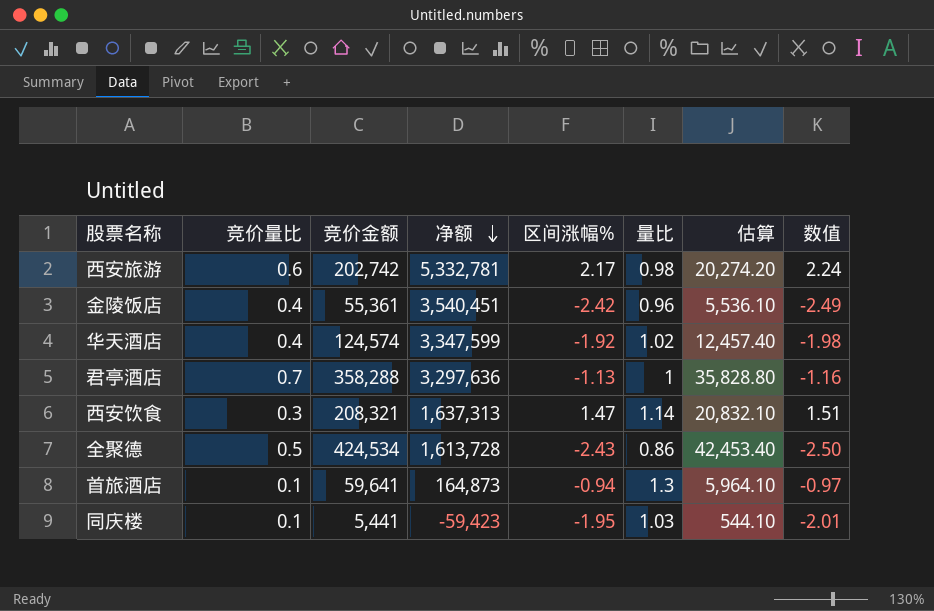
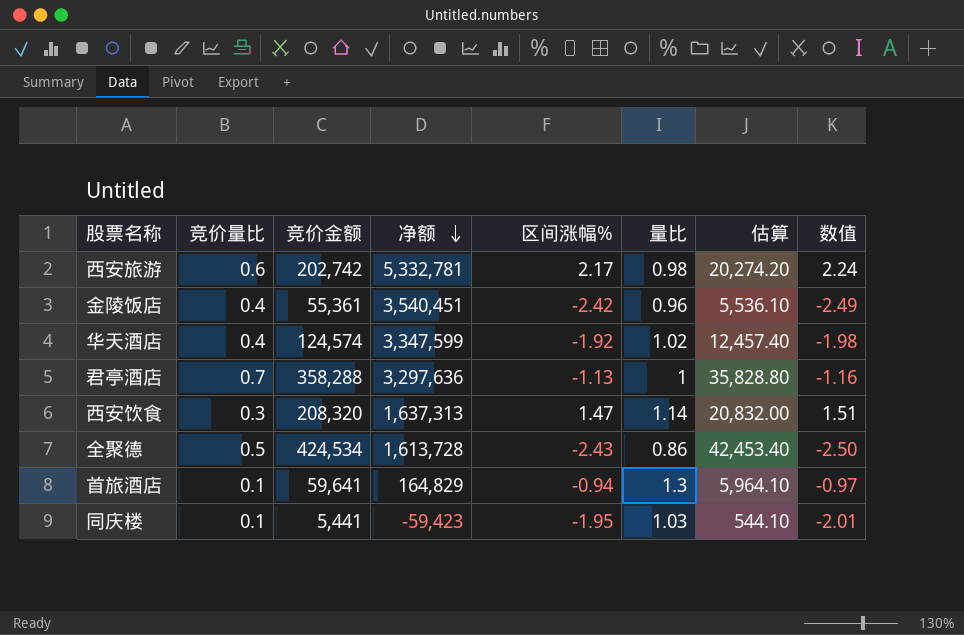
西安饮食 | 竞价金额: 208,321 -> 208,320
西安饮食 | 估算: 20,832.10 -> 20,832.00
首旅酒店 | 净额: 164,873 -> 164,829

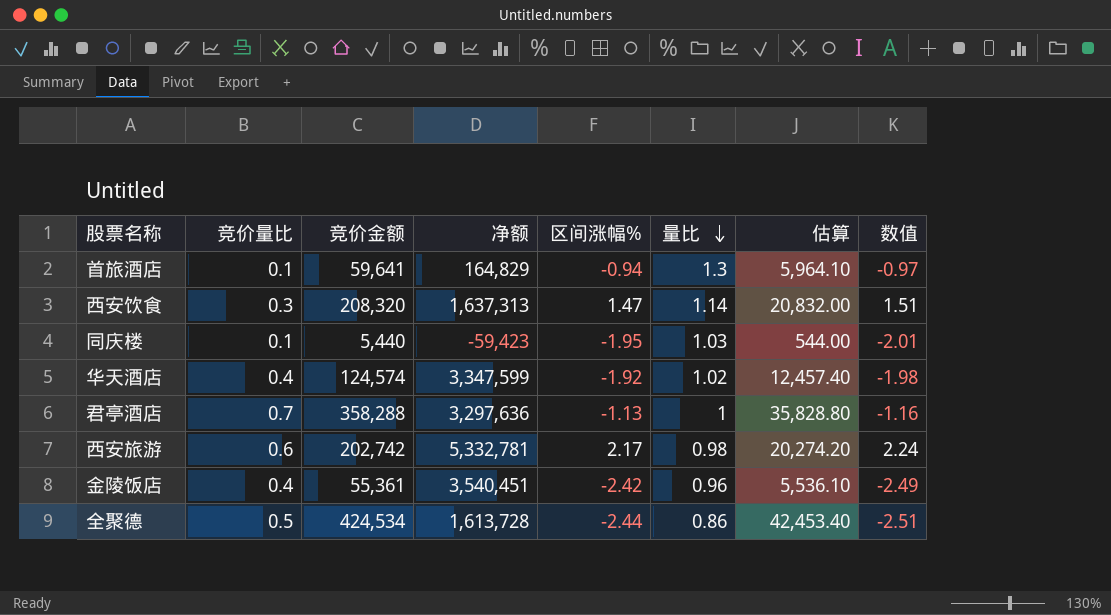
row order: 净额 descending -> 量比 descending
同庆楼 | 竞价金额: 5,441 -> 5,440
同庆楼 | 估算: 544.10 -> 544.00
全聚德 | 区间涨幅%: -2.43 -> -2.44
全聚德 | 数值: -2.50 -> -2.51

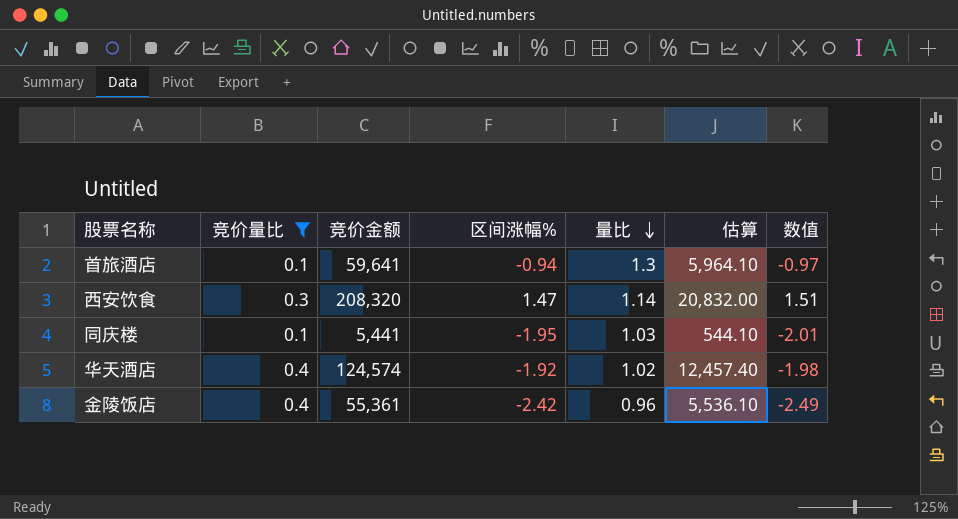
filter: none -> 竞价量比 <= 0.4
column 净额 | position: 4 -> none
同庆楼 | 竞价金额: 5,440 -> 5,441
同庆楼 | 估算: 544.00 -> 544.10

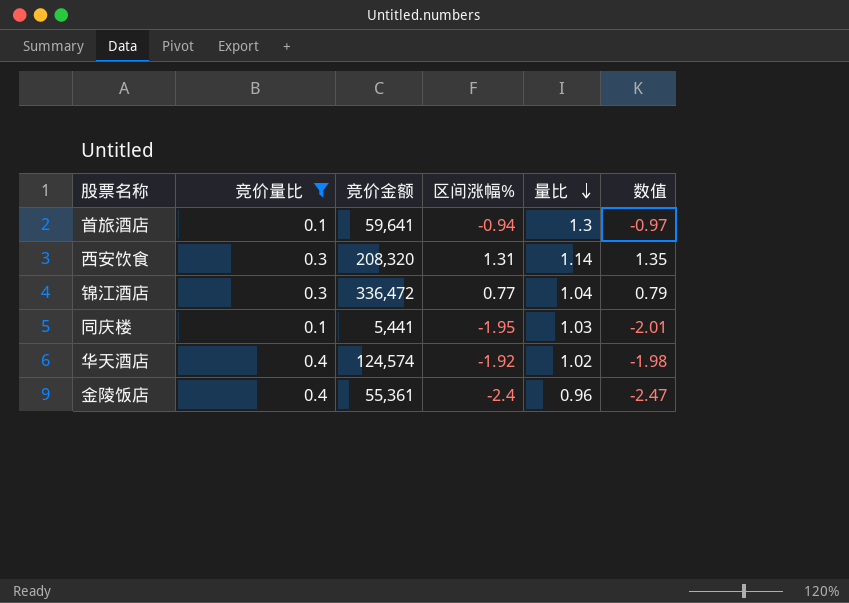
column 估算 | formula: [竞价金额] * 0.1 -> none
西安饮食 | 区间涨幅%: 1.47 -> 1.31
西安饮食 | 数值: 1.51 -> 1.35
row 锦江酒店: none -> 0.3 | 336,472 | 0.77 | 1.04 | 0.79
金陵饭店 | 区间涨幅%: -2.42 -> -2.4
金陵饭店 | 数值: -2.49 -> -2.47

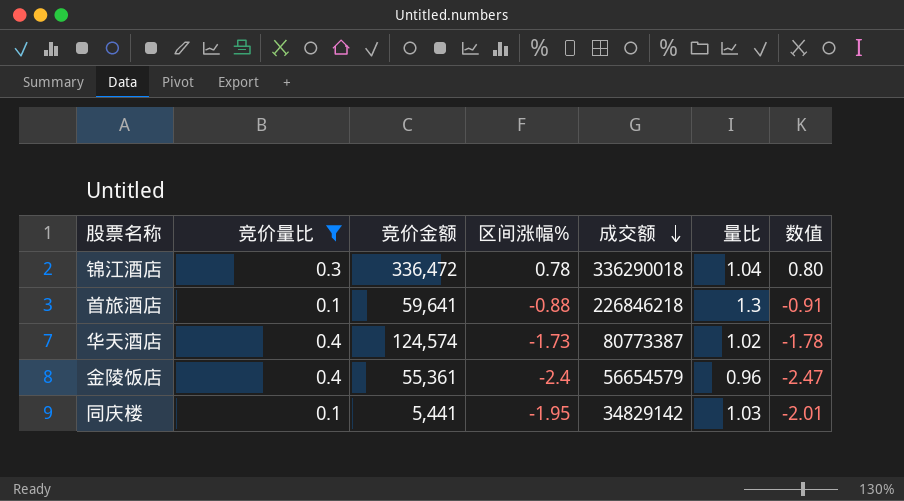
row order: 量比 descending -> 成交额 descending
column 成交额 | position: none -> 5
row 西安饮食: 0.3 | 208,320 | 1.31 | 1.14 | 1.35 -> none
锦江酒店 | 区间涨幅%: 0.77 -> 0.78
锦江酒店 | 数值: 0.79 -> 0.80
首旅酒店 | 区间涨幅%: -0.94 -> -0.88
首旅酒店 | 数值: -0.97 -> -0.91
华天酒店 | 区间涨幅%: -1.92 -> -1.73
华天酒店 | 数值: -1.98 -> -1.78

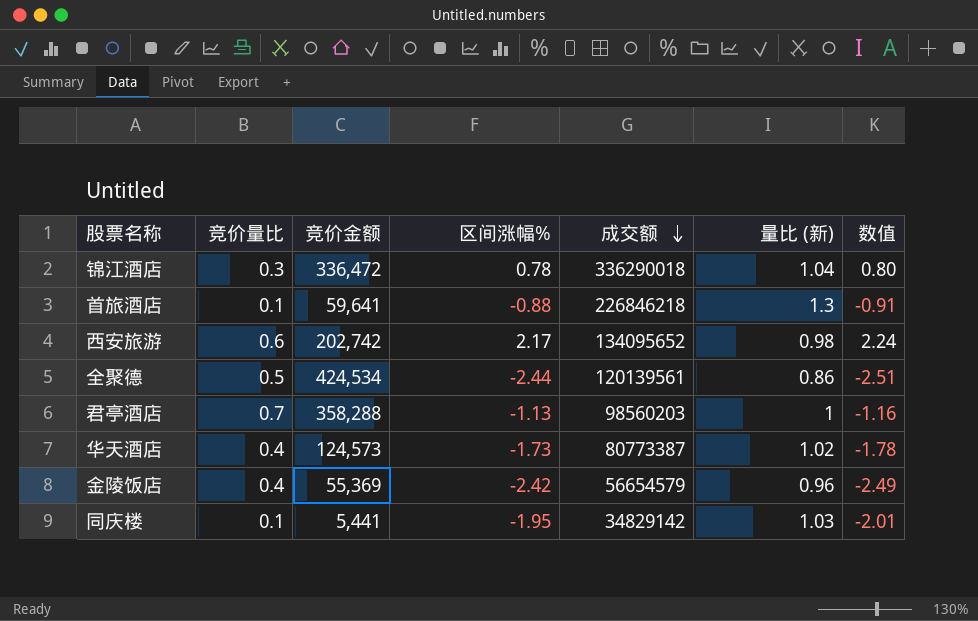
filter: 竞价量比 <= 0.4 -> none
column name: 量比 -> 量比 (新)
华天酒店 | 竞价金额: 124,574 -> 124,573
金陵饭店 | 竞价金额: 55,361 -> 55,369
金陵饭店 | 区间涨幅%: -2.4 -> -2.42
金陵饭店 | 数值: -2.47 -> -2.49

